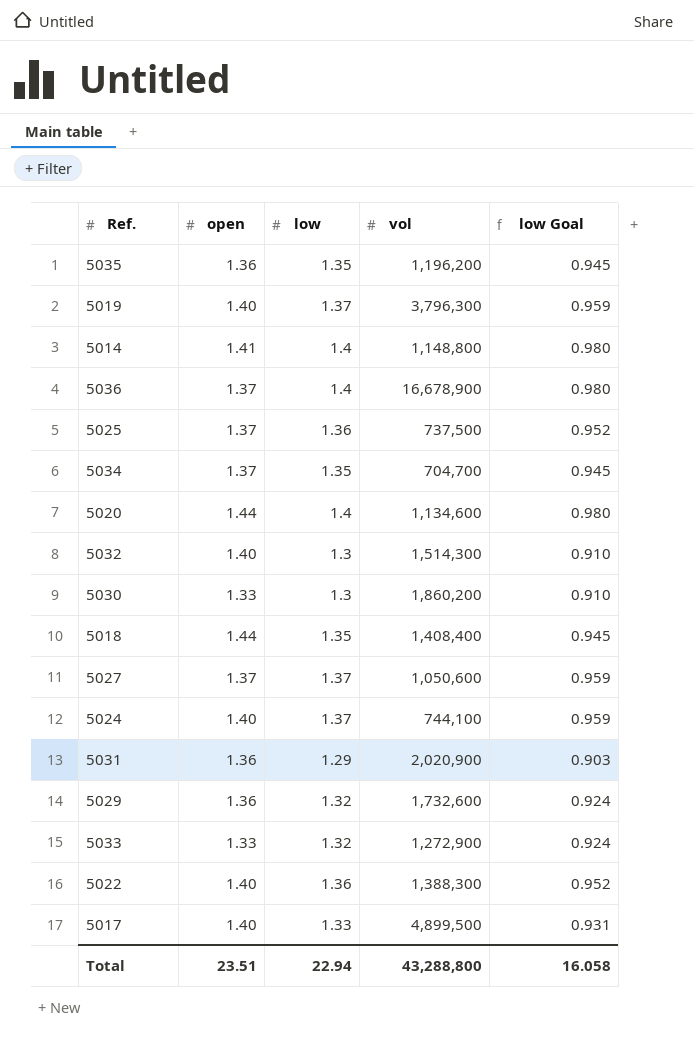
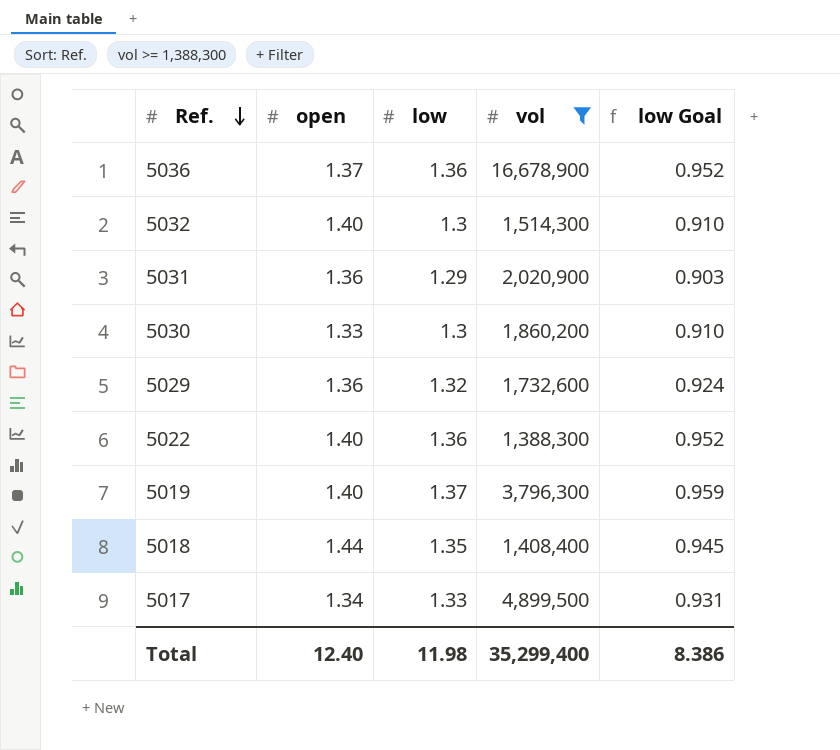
filter: none -> vol >= 1,388,300
row order: none -> Ref. descending
5036 | low: 1.4 -> 1.36
5036 | low Goal: 0.980 -> 0.952
5017 | open: 1.40 -> 1.34
Total | open: 23.51 -> 12.40
Total | low: 22.94 -> 11.98
Total | vol: 43,288,800 -> 35,299,400
Total | low Goal: 16.058 -> 8.386

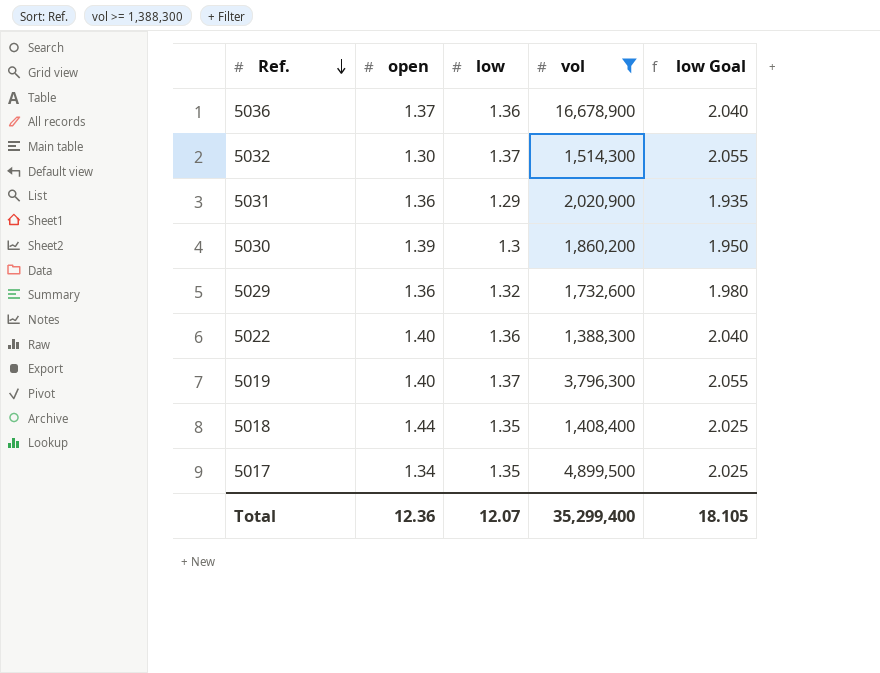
column low Goal | formula: [low] * 0.7 -> [low] * 1.5
5032 | open: 1.40 -> 1.30
5032 | low: 1.3 -> 1.37
5030 | open: 1.33 -> 1.39
5017 | low: 1.33 -> 1.35
Total | open: 12.40 -> 12.36
Total | low: 11.98 -> 12.07
Total | low Goal: 8.386 -> 18.105

